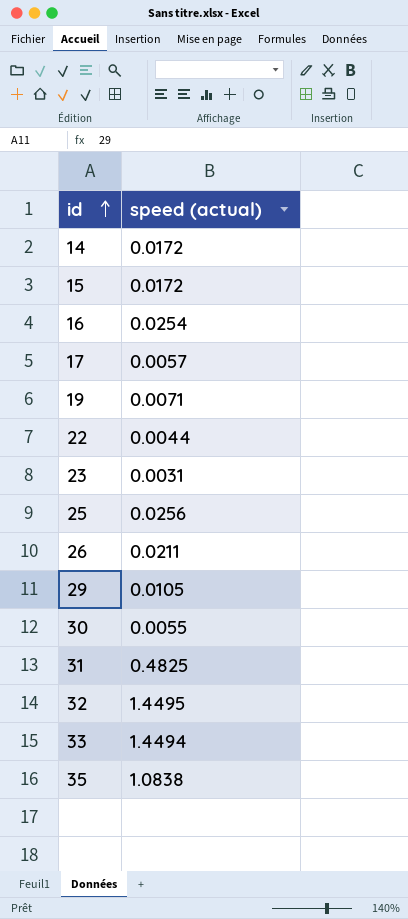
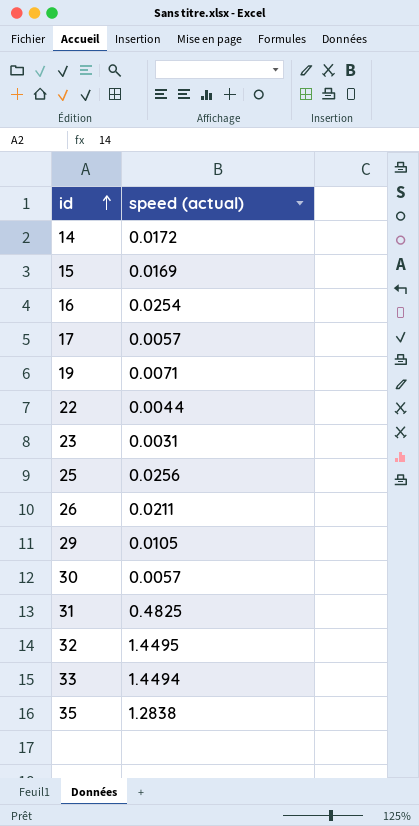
15 | speed (actual): 0.0172 -> 0.0169
30 | speed (actual): 0.0055 -> 0.0057
35 | speed (actual): 1.0838 -> 1.2838

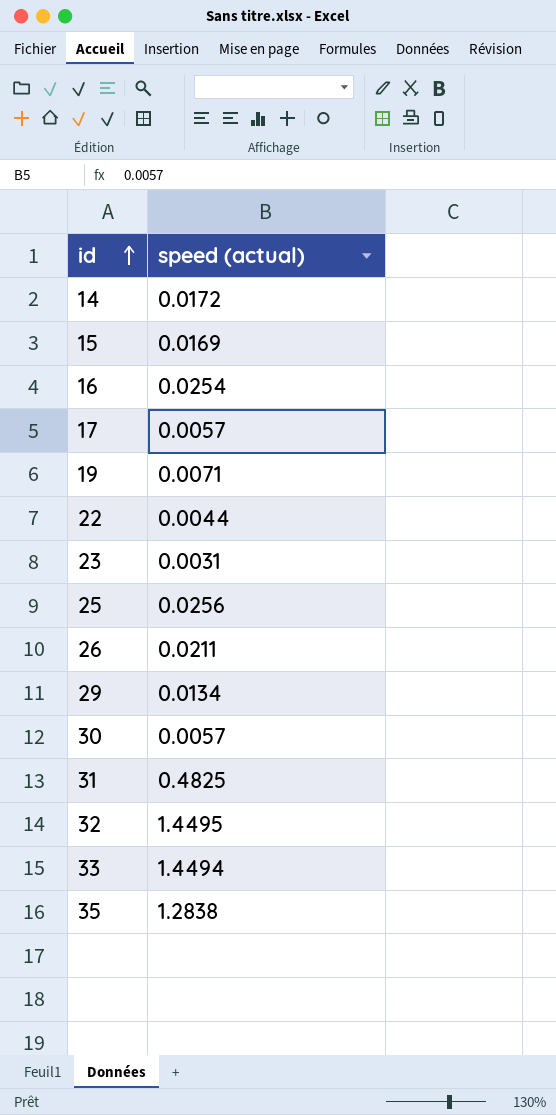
29 | speed (actual): 0.0105 -> 0.0134

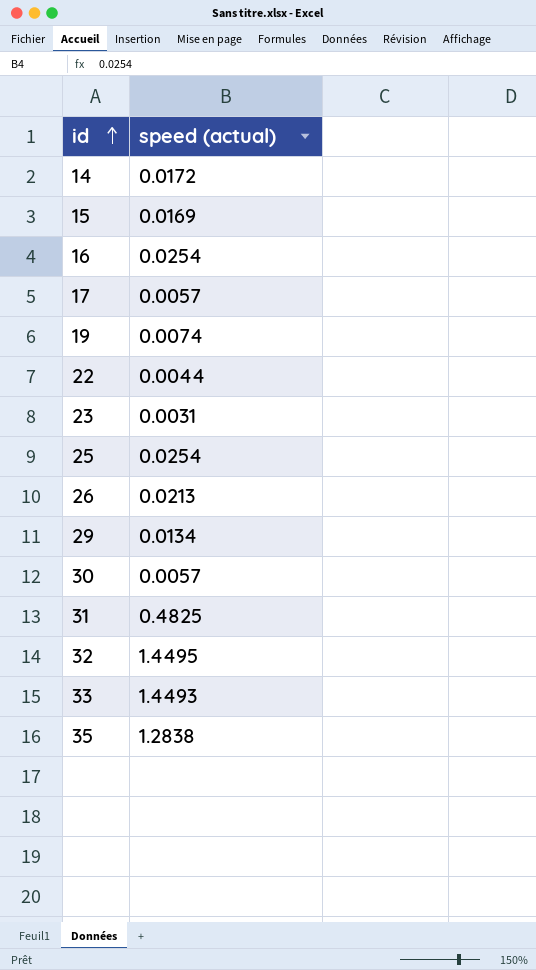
19 | speed (actual): 0.0071 -> 0.0074
25 | speed (actual): 0.0256 -> 0.0254
26 | speed (actual): 0.0211 -> 0.0213
33 | speed (actual): 1.4494 -> 1.4493

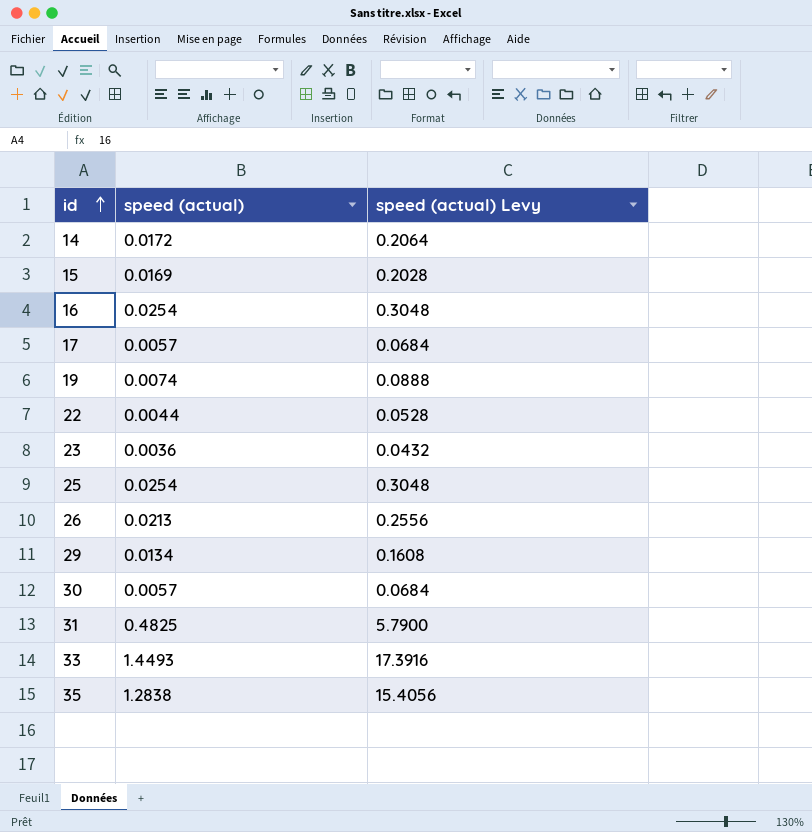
column speed (actual) Levy | formula: none -> [speed (actual)] * 12
row 32: 1.4495 -> none
23 | speed (actual): 0.0031 -> 0.0036

